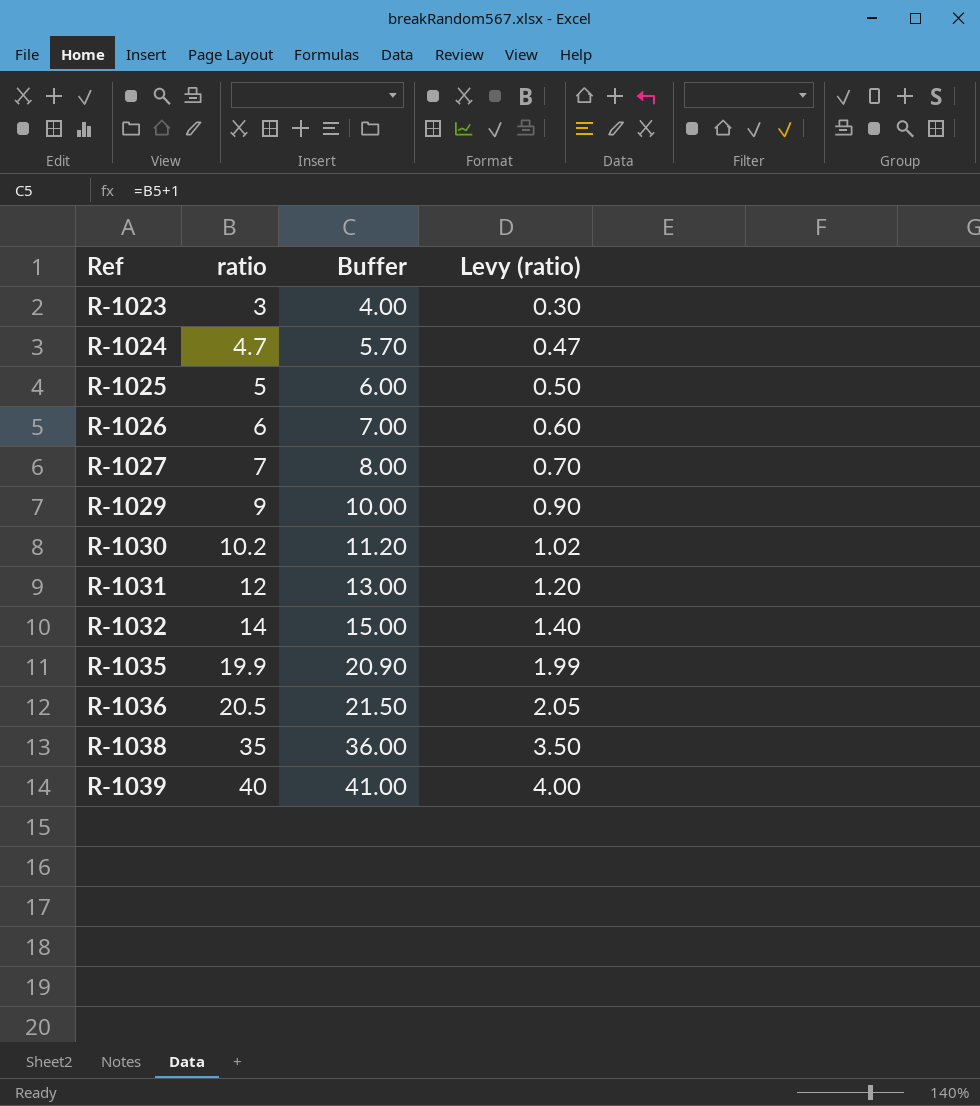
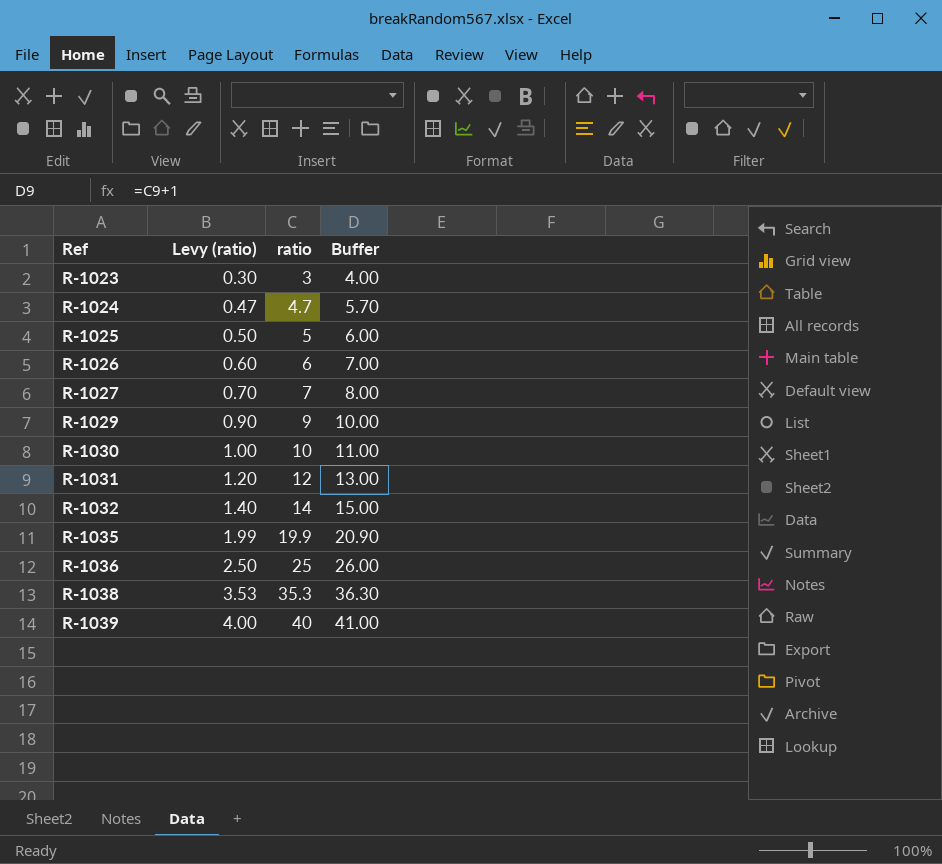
column Levy (ratio) | position: 4 -> 2
R-1030 | Levy (ratio): 1.02 -> 1.00
R-1030 | ratio: 10.2 -> 10
R-1030 | Buffer: 11.20 -> 11.00
R-1036 | Levy (ratio): 2.05 -> 2.50
R-1036 | ratio: 20.5 -> 25
R-1036 | Buffer: 21.50 -> 26.00
R-1038 | Levy (ratio): 3.50 -> 3.53
R-1038 | ratio: 35 -> 35.3
R-1038 | Buffer: 36.00 -> 36.30

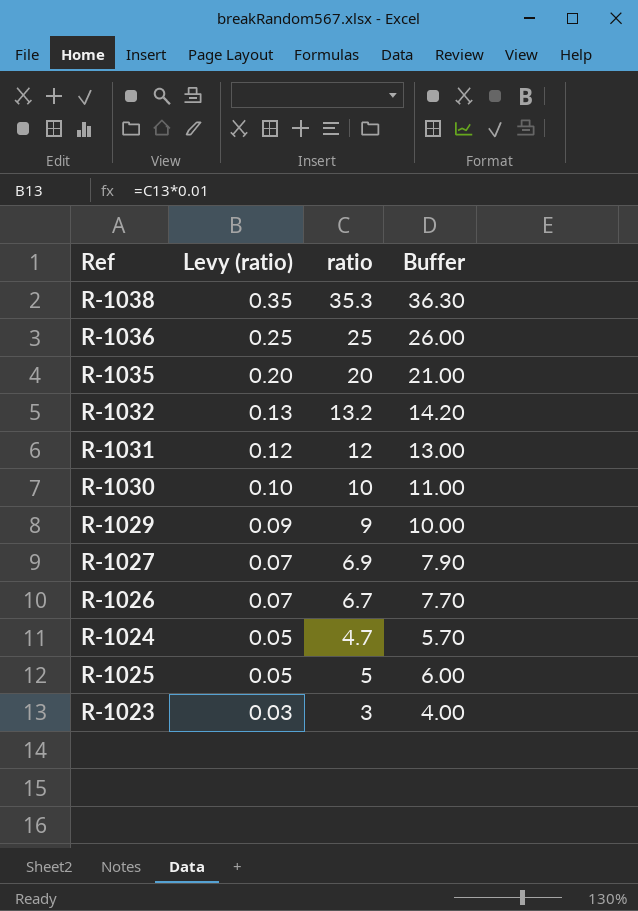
row order: Ref ascending -> Levy (ratio) descending
column Levy (ratio) | formula: [ratio] * 0.1 -> [ratio] * 0.01
row R-1039: 4.00 | 40 | 41.00 -> none
R-1035 | ratio: 19.9 -> 20
R-1035 | Buffer: 20.90 -> 21.00
R-1032 | ratio: 14 -> 13.2
R-1032 | Buffer: 15.00 -> 14.20
R-1027 | ratio: 7 -> 6.9
R-1027 | Buffer: 8.00 -> 7.90
R-1026 | ratio: 6 -> 6.7
R-1026 | Buffer: 7.00 -> 7.70

